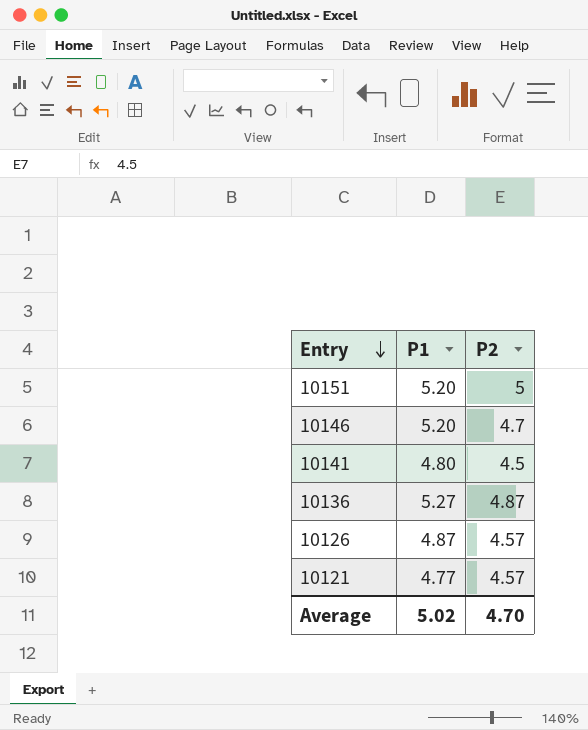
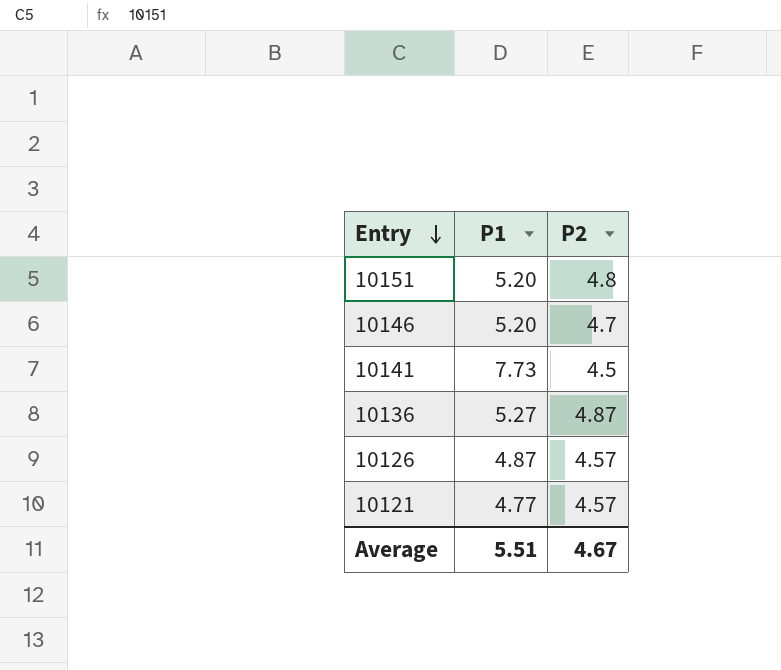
10151 | P2: 5 -> 4.8
10141 | P1: 4.80 -> 7.73
Average | P1: 5.02 -> 5.51
Average | P2: 4.70 -> 4.67

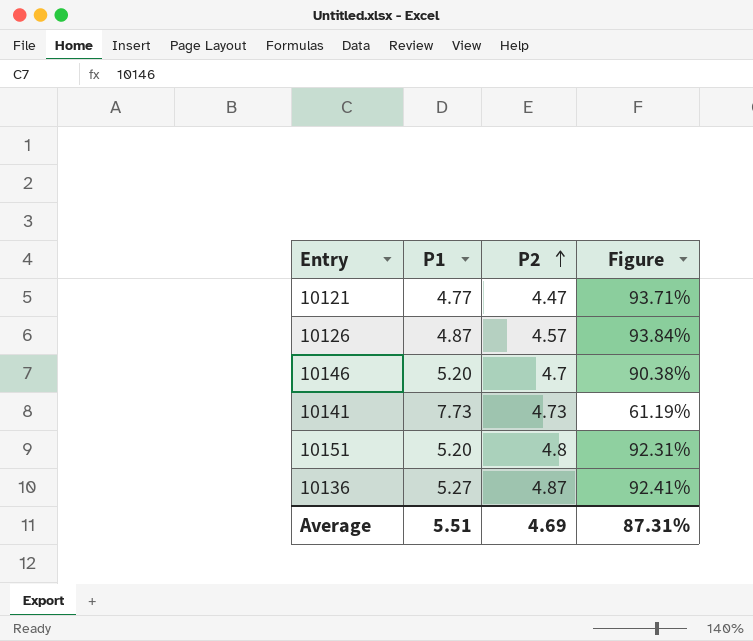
row order: Entry descending -> P2 ascending
column Figure | formula: none -> [P2] / [P1]
10121 | P2: 4.57 -> 4.47
10141 | P2: 4.5 -> 4.73
Average | P2: 4.67 -> 4.69

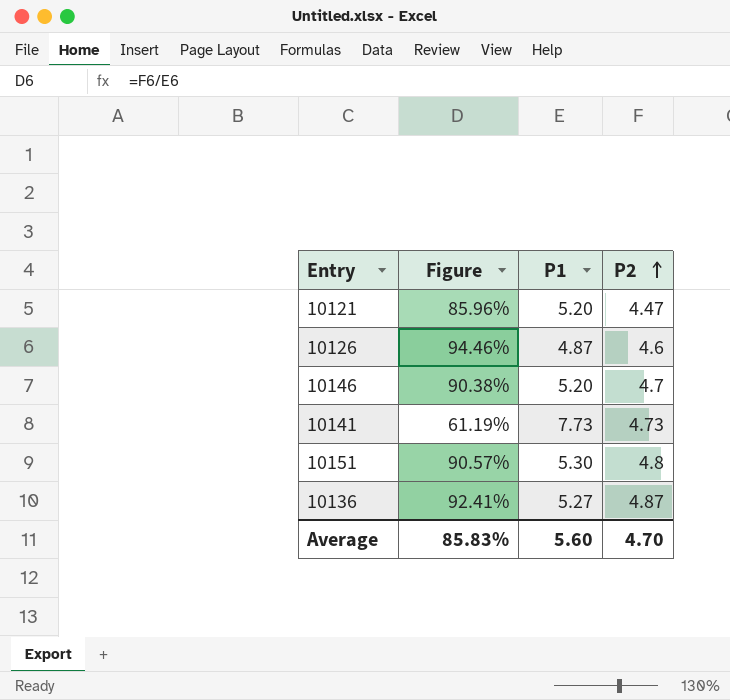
column Figure | position: 4 -> 2
10121 | Figure: 93.71% -> 85.96%
10121 | P1: 4.77 -> 5.20
10126 | Figure: 93.84% -> 94.46%
10126 | P2: 4.57 -> 4.6
10151 | Figure: 92.31% -> 90.57%
10151 | P1: 5.20 -> 5.30
Average | Figure: 87.31% -> 85.83%
Average | P1: 5.51 -> 5.60
Average | P2: 4.69 -> 4.70

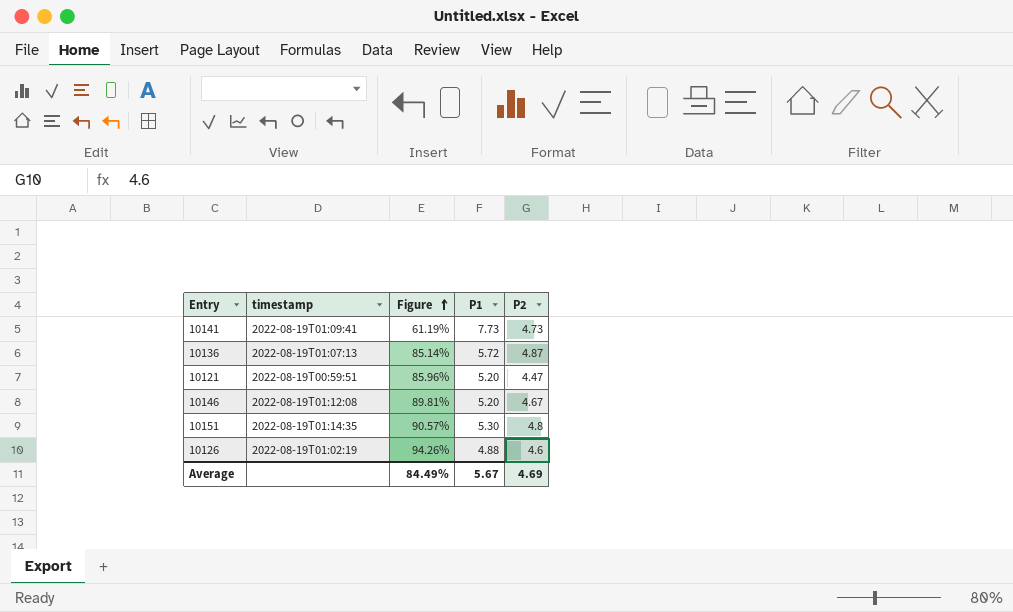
row order: P2 ascending -> Figure ascending
column timestamp | position: none -> 2
10136 | Figure: 92.41% -> 85.14%
10136 | P1: 5.27 -> 5.72
10146 | Figure: 90.38% -> 89.81%
10146 | P2: 4.7 -> 4.67
10126 | Figure: 94.46% -> 94.26%
10126 | P1: 4.87 -> 4.88
Average | Figure: 85.83% -> 84.49%
Average | P1: 5.60 -> 5.67
Average | P2: 4.70 -> 4.69

